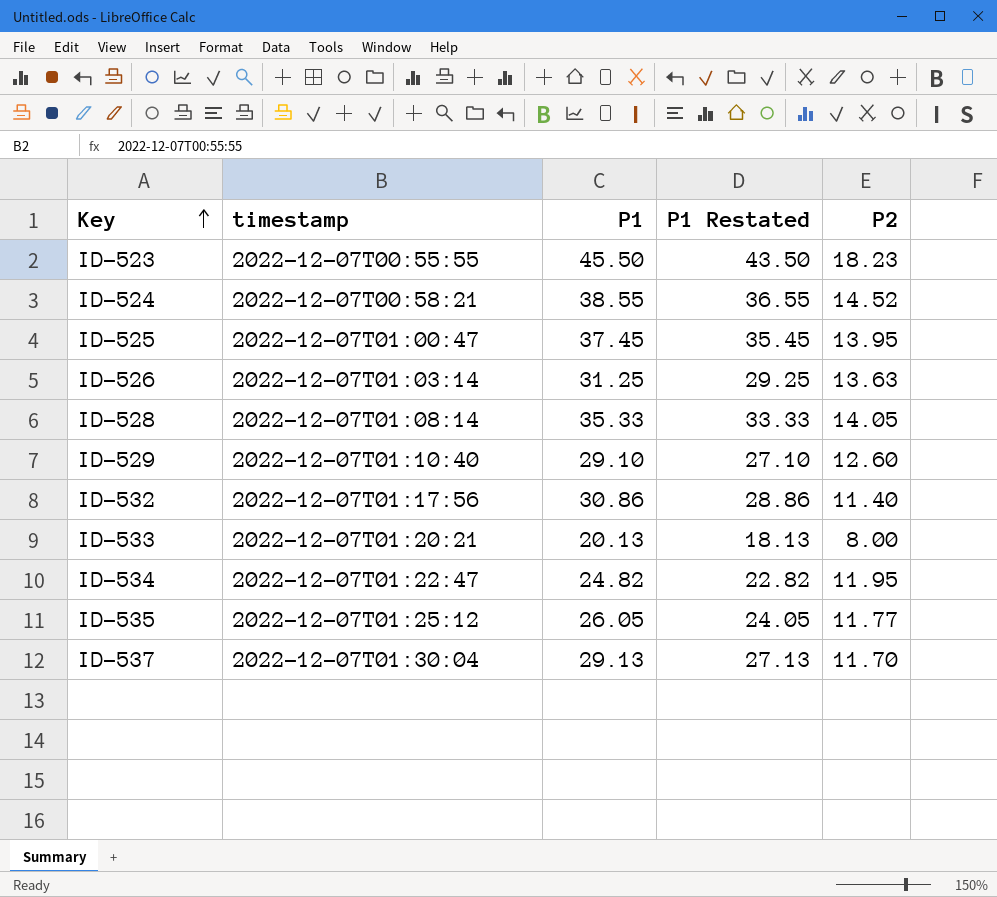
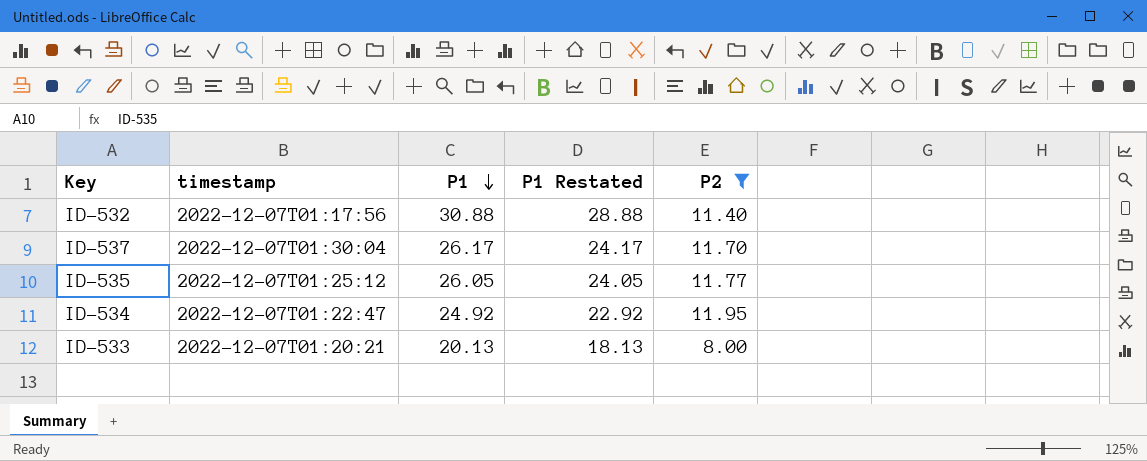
filter: none -> P2 <= 11.95
row order: Key ascending -> P1 descending
ID-532 | P1: 30.86 -> 30.88
ID-532 | P1 Restated: 28.86 -> 28.88
ID-537 | P1: 29.13 -> 26.17
ID-537 | P1 Restated: 27.13 -> 24.17
ID-534 | P1: 24.82 -> 24.92
ID-534 | P1 Restated: 22.82 -> 22.92

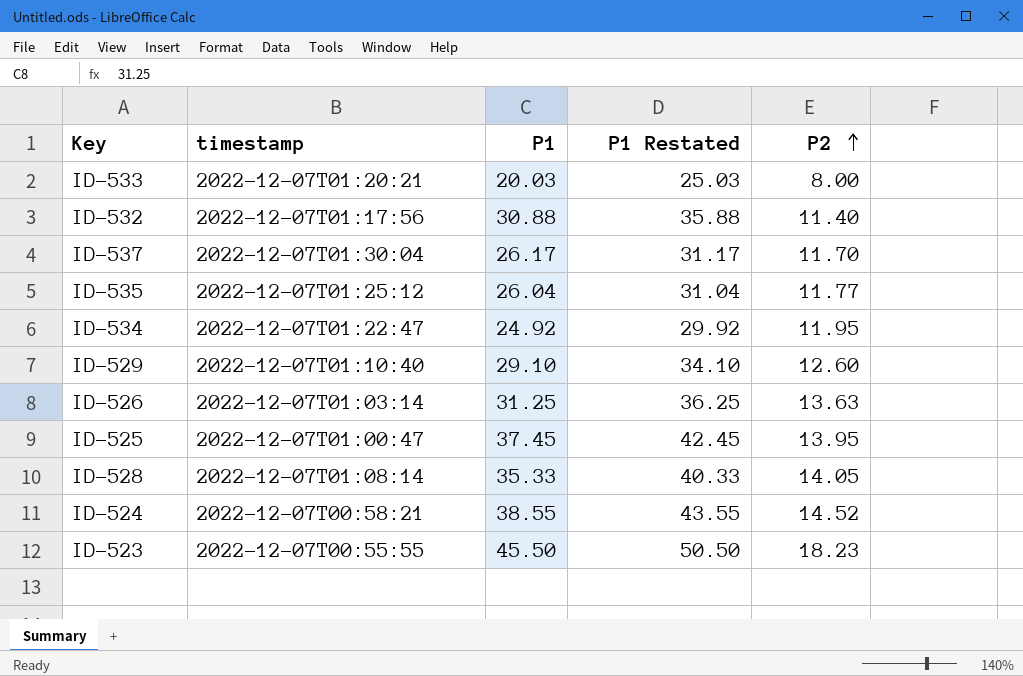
filter: P2 <= 11.95 -> none
row order: P1 descending -> P2 ascending
column P1 Restated | formula: [P1] - 2 -> [P1] + 5
ID-533 | P1: 20.13 -> 20.03
ID-535 | P1: 26.05 -> 26.04

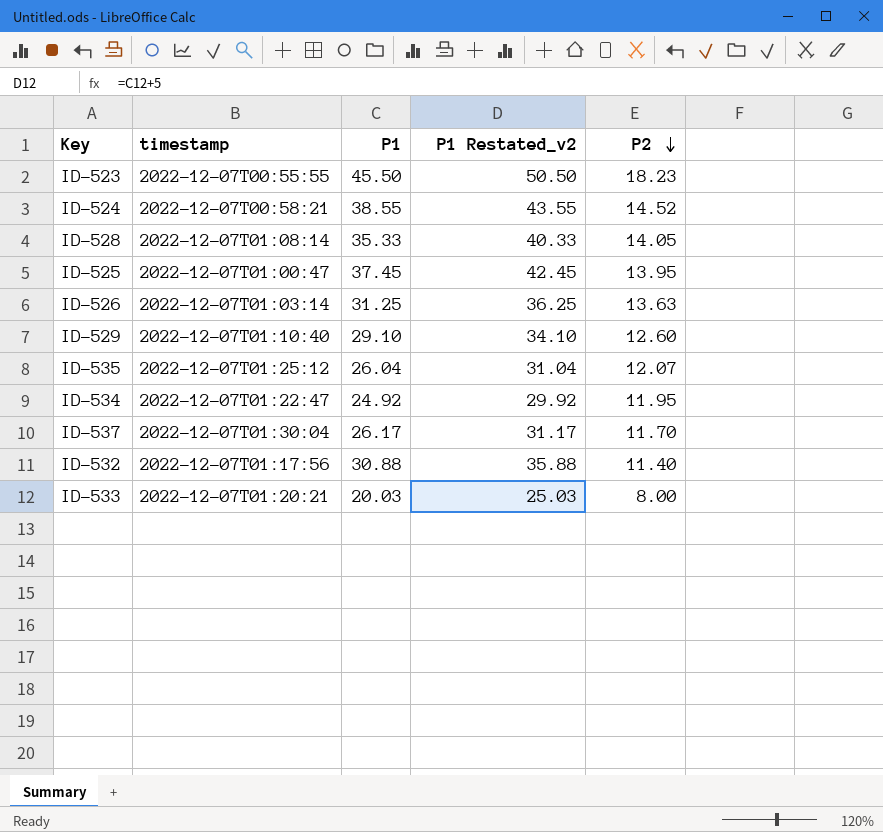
row order: P2 ascending -> P2 descending
column name: P1 Restated -> P1 Restated_v2
ID-535 | P2: 11.77 -> 12.07

